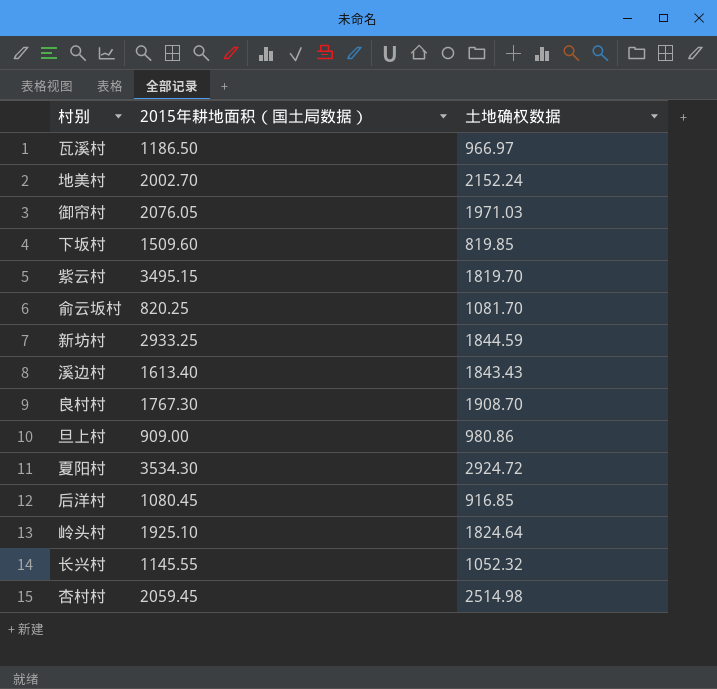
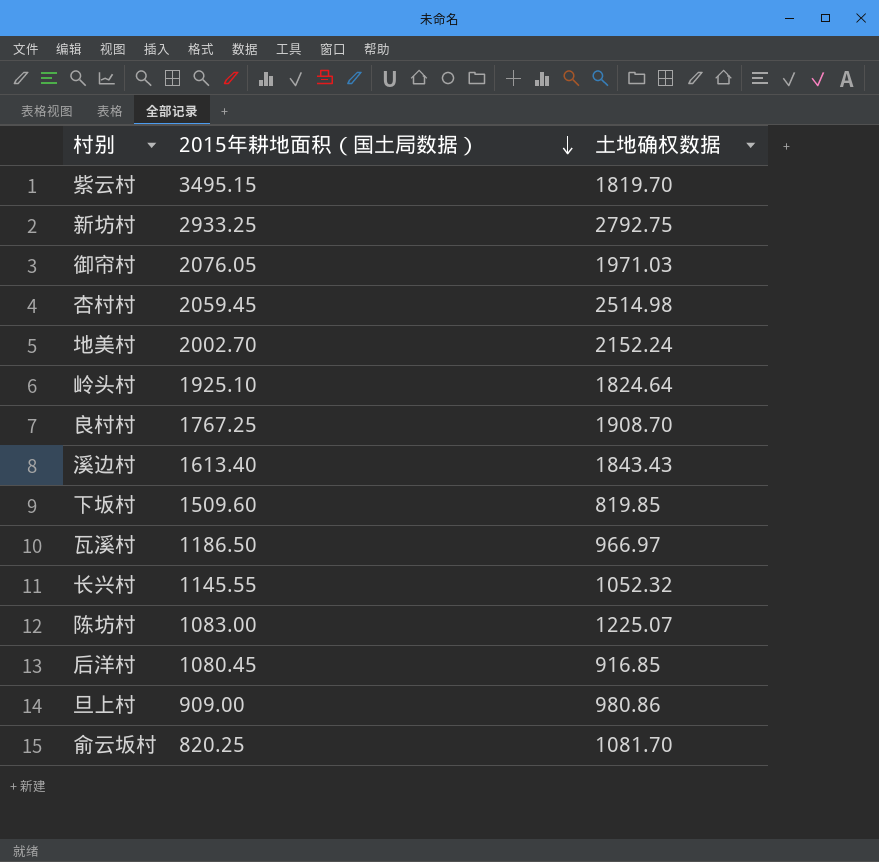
row order: none -> 2015年耕地面积（国土局数据） descending
row 夏阳村: 3534.30 | 2924.72 -> none
新坊村 | 土地确权数据: 1844.59 -> 2792.75
良村村 | 2015年耕地面积（国土局数据）: 1767.30 -> 1767.25
row 陈坊村: none -> 1083.00 | 1225.07

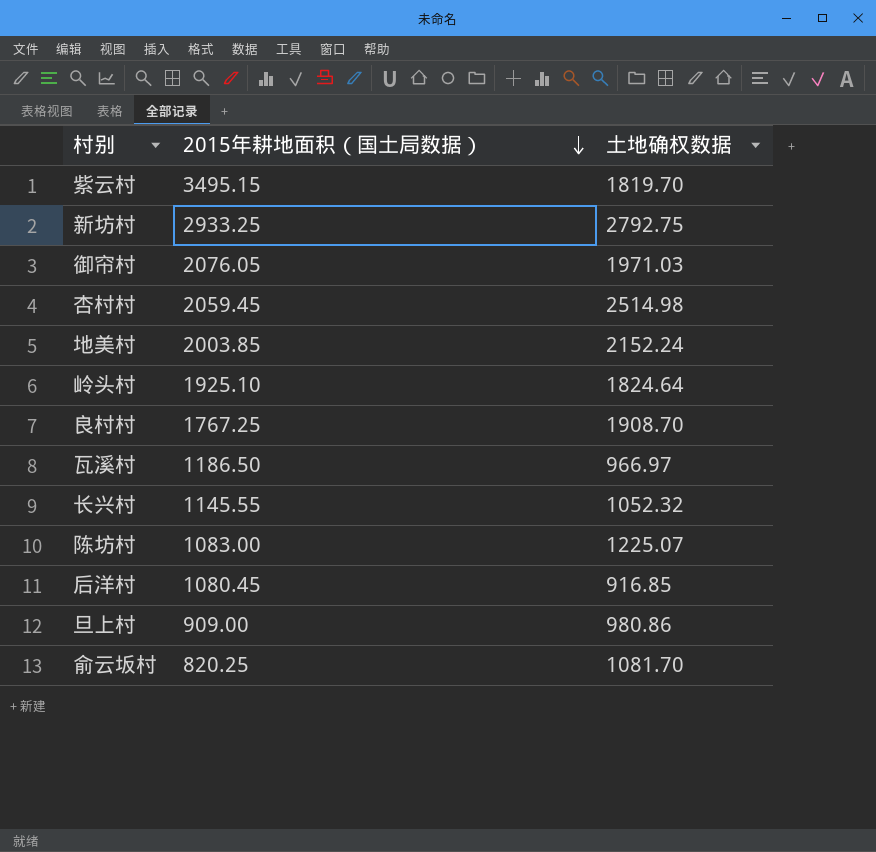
row 溪边村: 1613.40 | 1843.43 -> none
row 下坂村: 1509.60 | 819.85 -> none
地美村 | 2015年耕地面积（国土局数据）: 2002.70 -> 2003.85

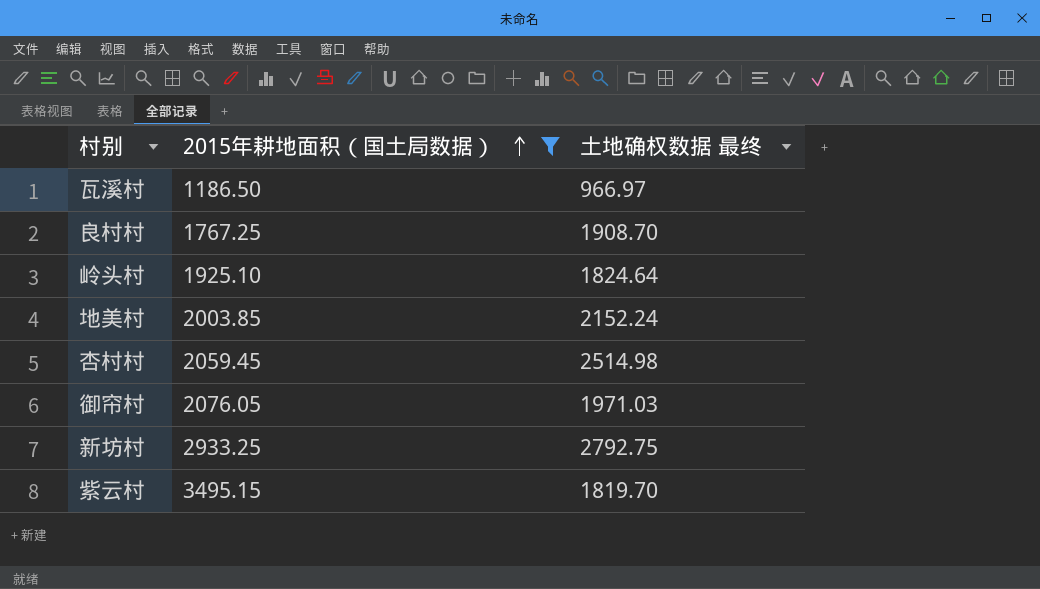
filter: none -> 2015年耕地面积（国土局数据） >= 1186.50
row order: 2015年耕地面积（国土局数据） descending -> 2015年耕地面积（国土局数据） ascending
column name: 土地确权数据 -> 土地确权数据 最终

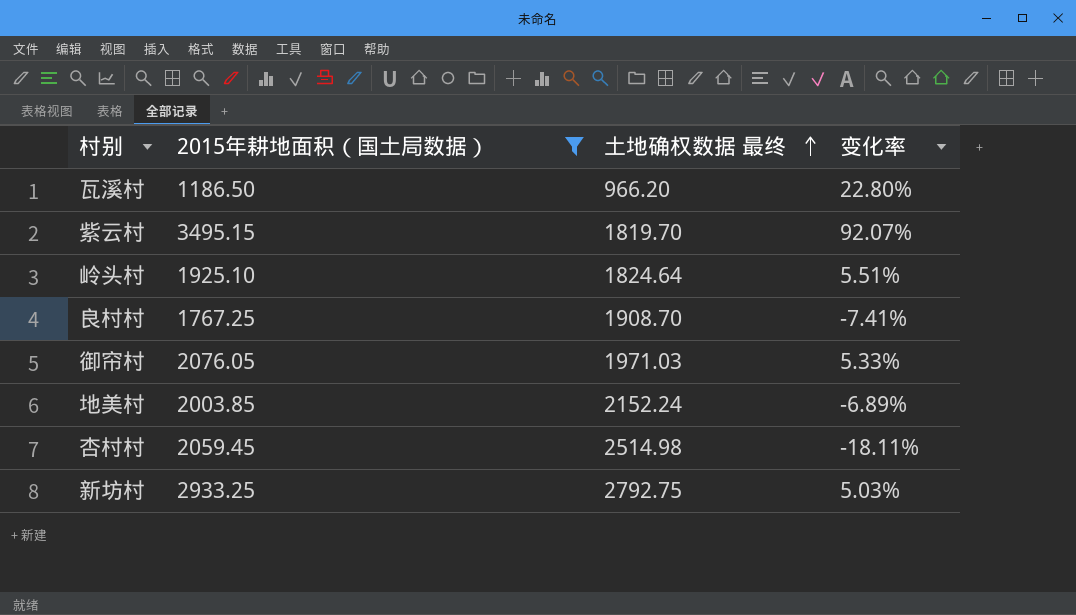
row order: 2015年耕地面积（国土局数据） ascending -> 土地确权数据 最终 ascending
column 变化率 | formula: none -> ([2015年耕地面积（国土局数据）] - [土地确权数据 最终]) / [土地确权数据 最终]
瓦溪村 | 土地确权数据 最终: 966.97 -> 966.20

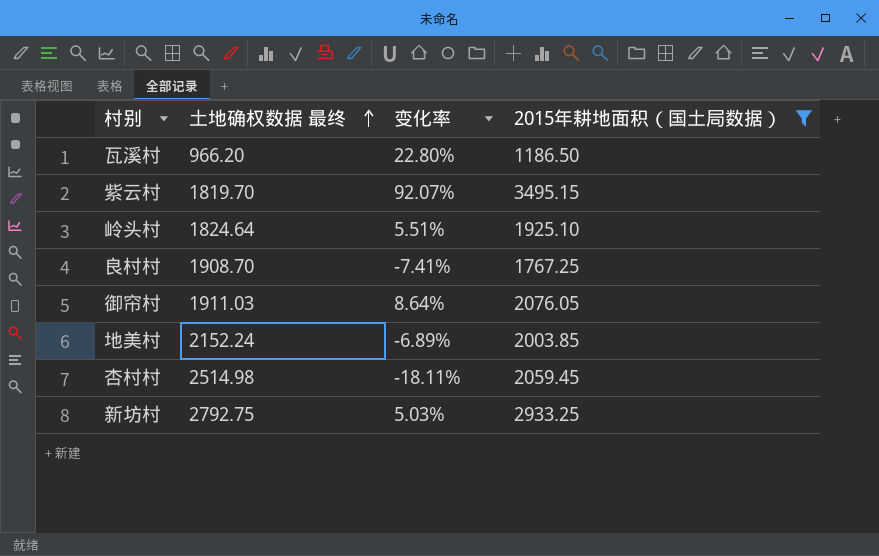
column 2015年耕地面积（国土局数据） | position: 2 -> 4
御帘村 | 土地确权数据 最终: 1971.03 -> 1911.03
御帘村 | 变化率: 5.33% -> 8.64%

